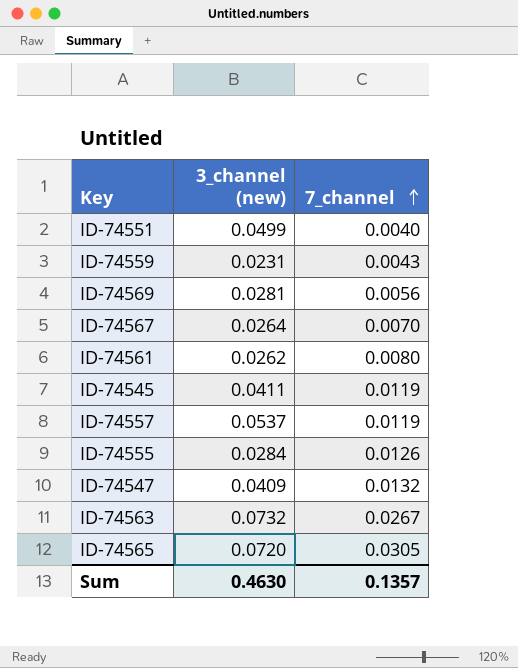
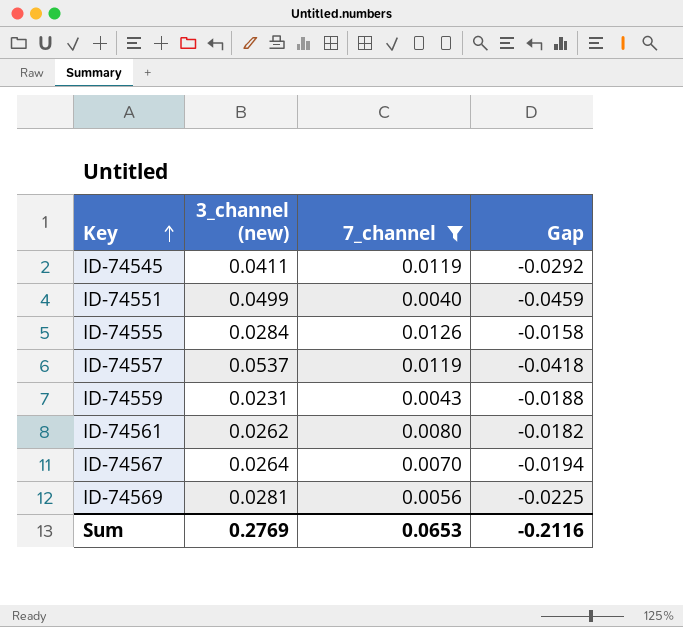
filter: none -> 7_channel <= 0.0126
row order: 7_channel ascending -> Key ascending
column Gap | formula: none -> [7_channel] - [3_channel (new)]
Sum | 3_channel (new): 0.4630 -> 0.2769
Sum | 7_channel: 0.1357 -> 0.0653

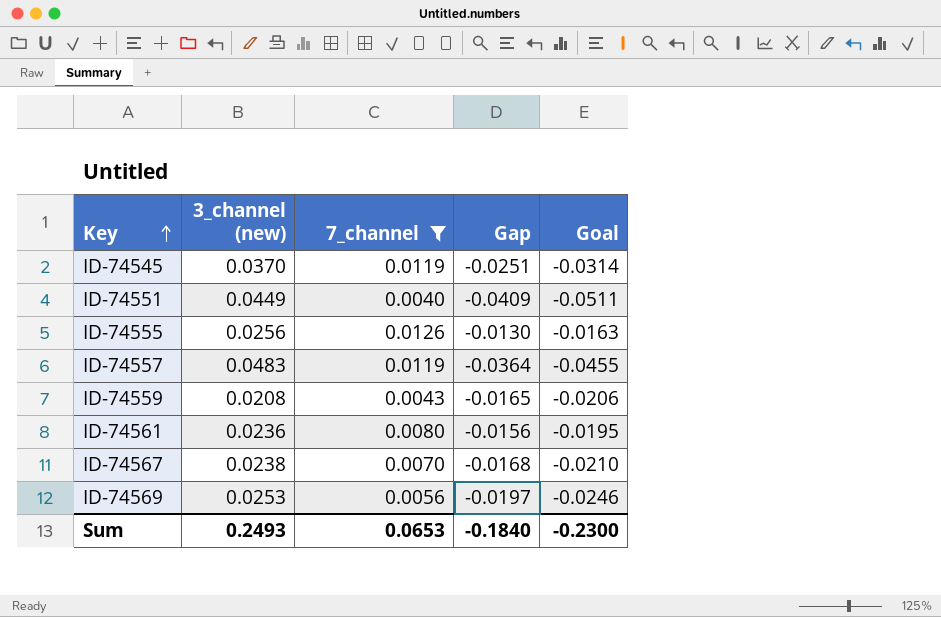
column Goal | formula: none -> [Gap] * 1.25
ID-74545 | 3_channel (new): 0.0411 -> 0.0370
ID-74545 | Gap: -0.0292 -> -0.0251
ID-74551 | 3_channel (new): 0.0499 -> 0.0449
ID-74551 | Gap: -0.0459 -> -0.0409
ID-74555 | 3_channel (new): 0.0284 -> 0.0256
ID-74555 | Gap: -0.0158 -> -0.0130
ID-74557 | 3_channel (new): 0.0537 -> 0.0483
ID-74557 | Gap: -0.0418 -> -0.0364
ID-74559 | 3_channel (new): 0.0231 -> 0.0208
ID-74559 | Gap: -0.0188 -> -0.0165
ID-74561 | 3_channel (new): 0.0262 -> 0.0236
ID-74561 | Gap: -0.0182 -> -0.0156
ID-74567 | 3_channel (new): 0.0264 -> 0.0238
ID-74567 | Gap: -0.0194 -> -0.0168
ID-74569 | 3_channel (new): 0.0281 -> 0.0253
ID-74569 | Gap: -0.0225 -> -0.0197
Sum | 3_channel (new): 0.2769 -> 0.2493
Sum | Gap: -0.2116 -> -0.1840

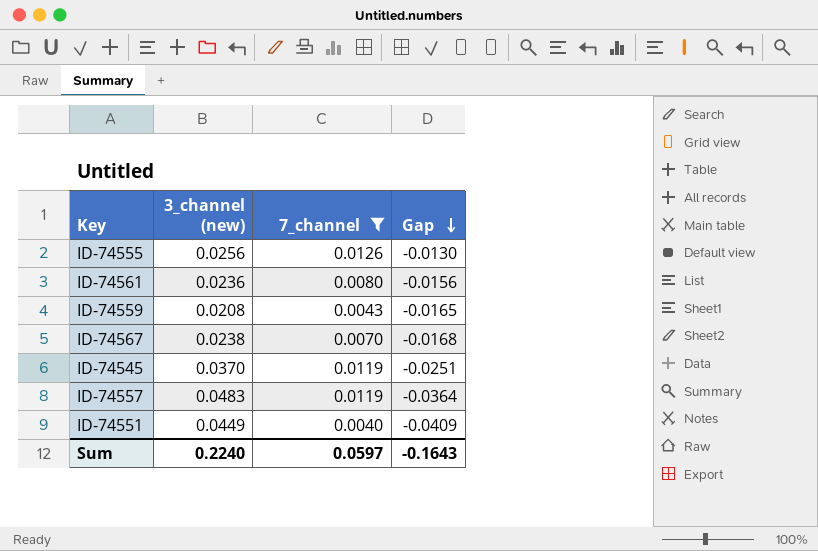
row order: Key ascending -> Gap descending
column Goal | formula: [Gap] * 1.25 -> none
row ID-74569: 0.0253 | 0.0056 | -0.0197 | -0.0246 -> none
Sum | 3_channel (new): 0.2493 -> 0.2240
Sum | 7_channel: 0.0653 -> 0.0597
Sum | Gap: -0.1840 -> -0.1643

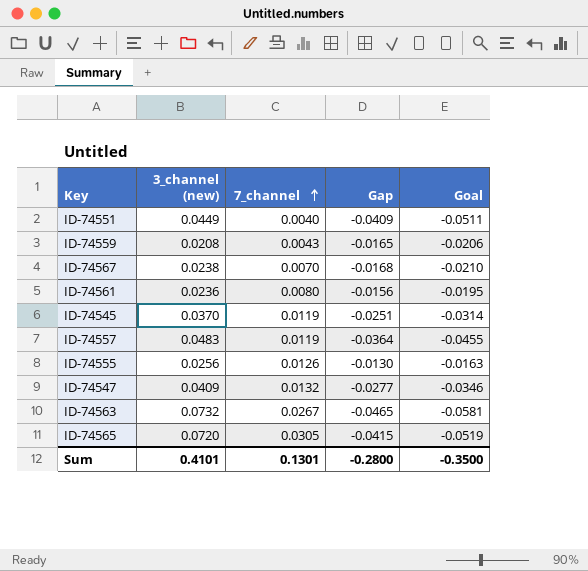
filter: 7_channel <= 0.0126 -> none
row order: Gap descending -> 7_channel ascending
column Goal | formula: none -> [Gap] * 1.25
Sum | 3_channel (new): 0.2240 -> 0.4101
Sum | 7_channel: 0.0597 -> 0.1301
Sum | Gap: -0.1643 -> -0.2800

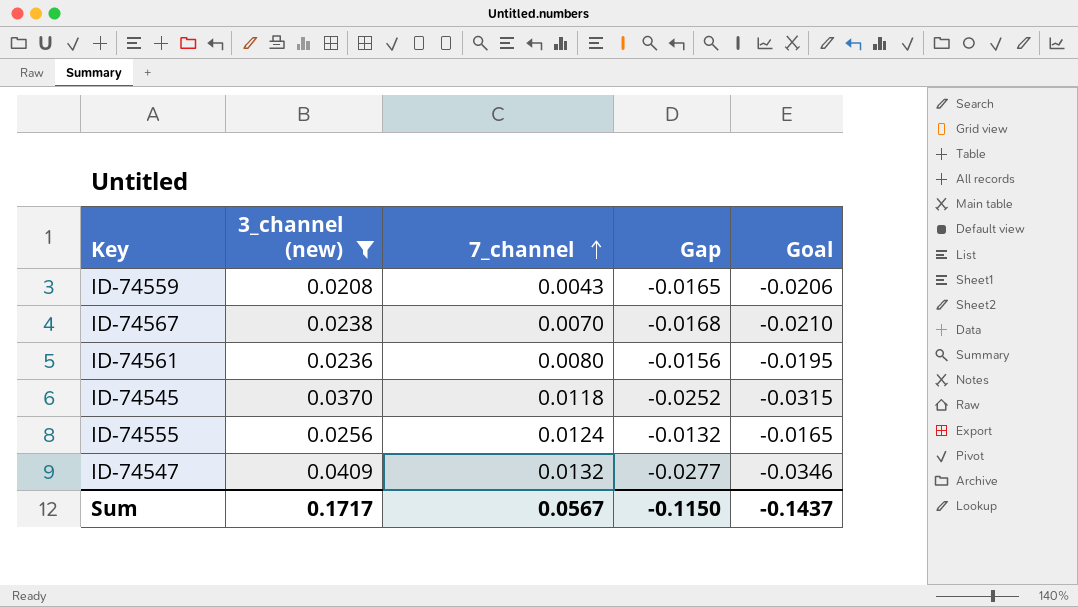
filter: none -> 3_channel (new) <= 0.0409
ID-74545 | 7_channel: 0.0119 -> 0.0118
ID-74545 | Gap: -0.0251 -> -0.0252
ID-74545 | Goal: -0.0314 -> -0.0315
ID-74555 | 7_channel: 0.0126 -> 0.0124
ID-74555 | Gap: -0.0130 -> -0.0132
ID-74555 | Goal: -0.0163 -> -0.0165
Sum | 3_channel (new): 0.4101 -> 0.1717
Sum | 7_channel: 0.1301 -> 0.0567
Sum | Gap: -0.2800 -> -0.1150
Sum | Goal: -0.3500 -> -0.1437

